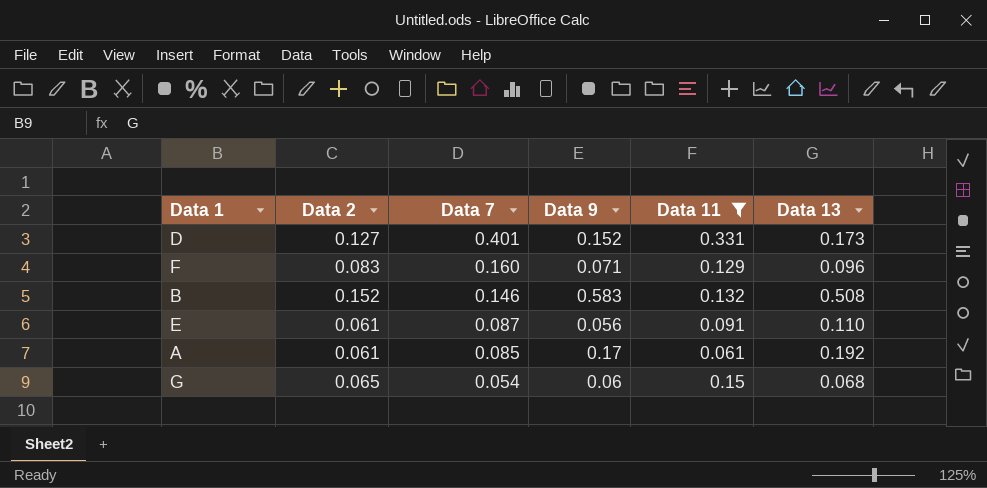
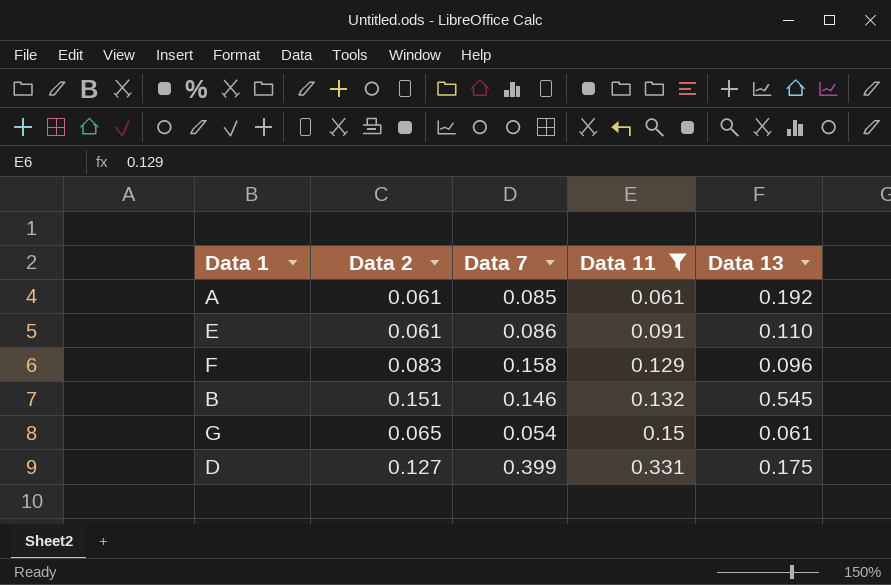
row order: Data 7 descending -> Data 11 ascending
column Data 9 | position: 4 -> none
E | Data 7: 0.087 -> 0.086
F | Data 7: 0.160 -> 0.158
B | Data 2: 0.152 -> 0.151
B | Data 13: 0.508 -> 0.545
G | Data 13: 0.068 -> 0.061
D | Data 7: 0.401 -> 0.399
D | Data 13: 0.173 -> 0.175

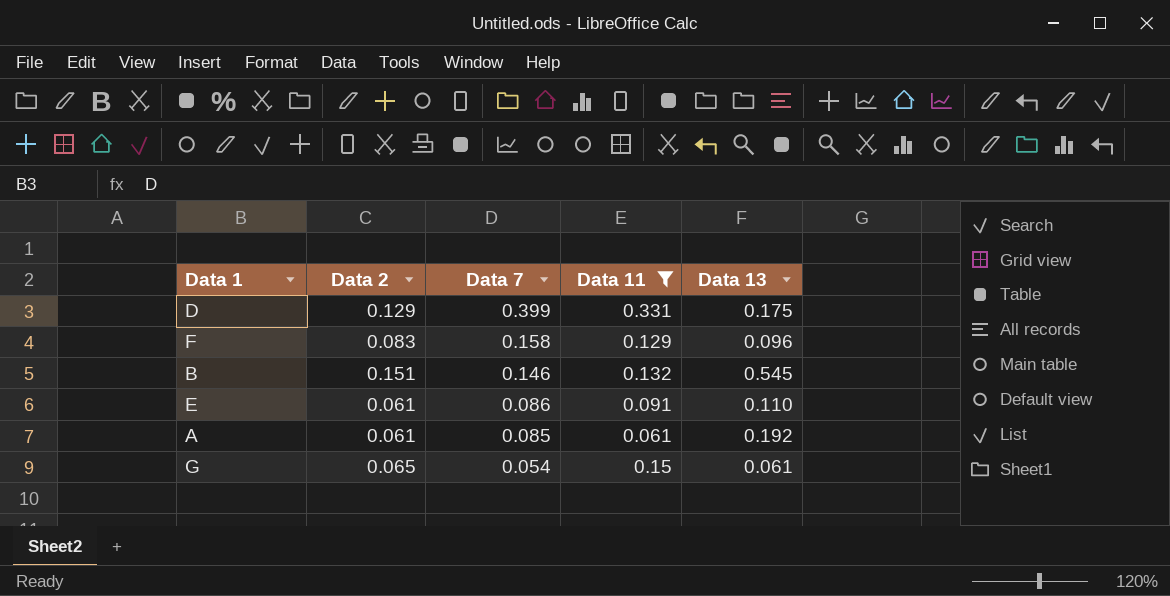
row order: Data 11 ascending -> Data 7 descending
D | Data 2: 0.127 -> 0.129

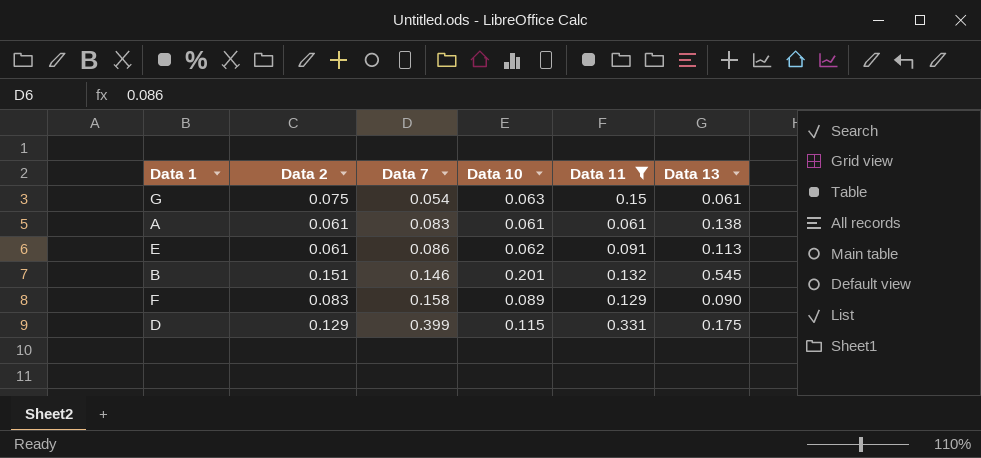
row order: Data 7 descending -> Data 7 ascending
column Data 10 | position: none -> 4
G | Data 2: 0.065 -> 0.075
A | Data 7: 0.085 -> 0.083
A | Data 13: 0.192 -> 0.138
E | Data 13: 0.110 -> 0.113
F | Data 13: 0.096 -> 0.090

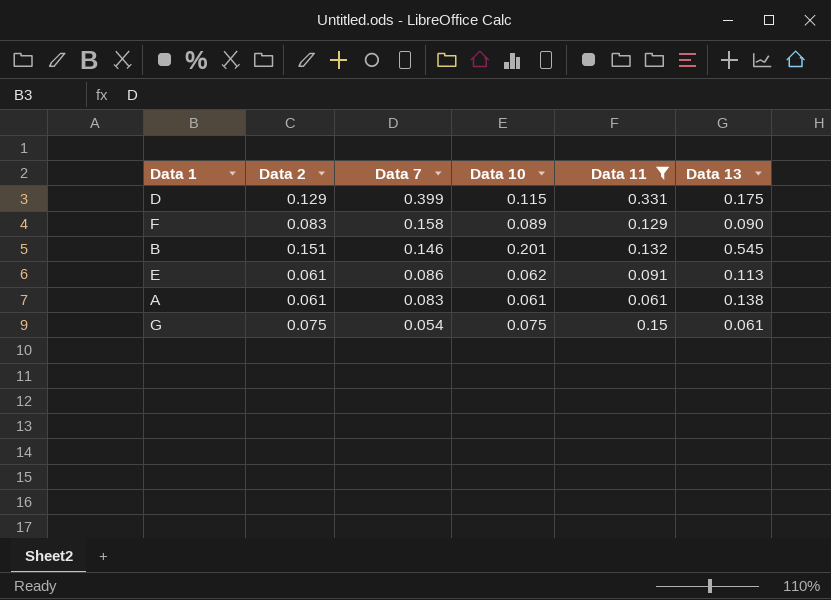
row order: Data 7 ascending -> Data 7 descending
G | Data 10: 0.063 -> 0.075

